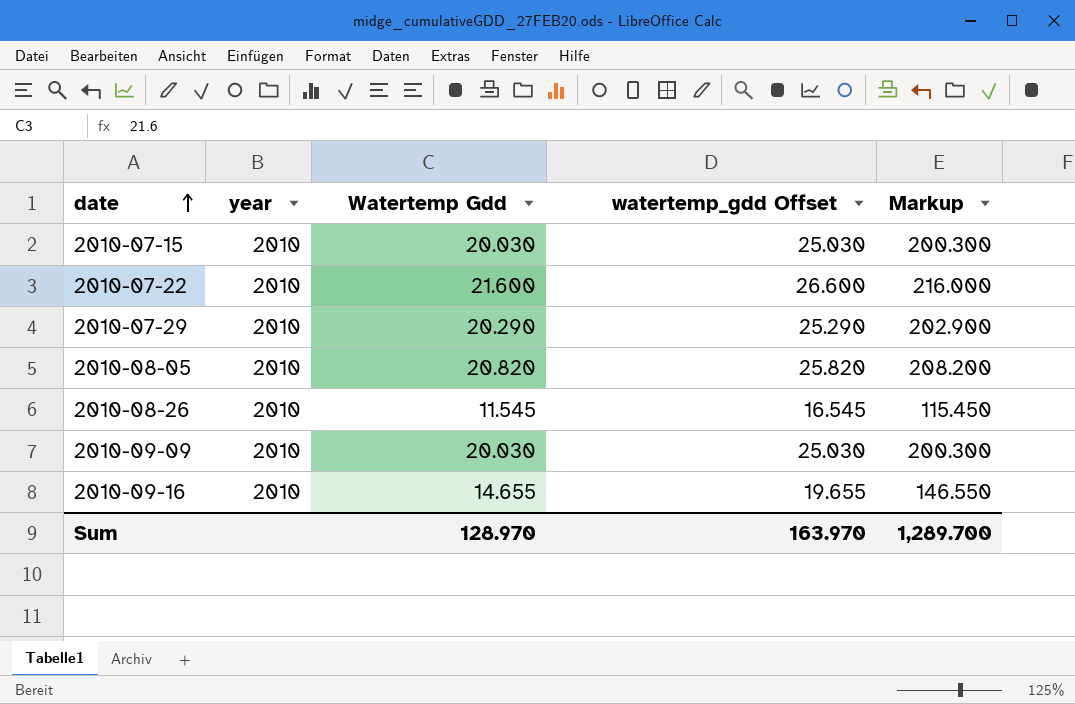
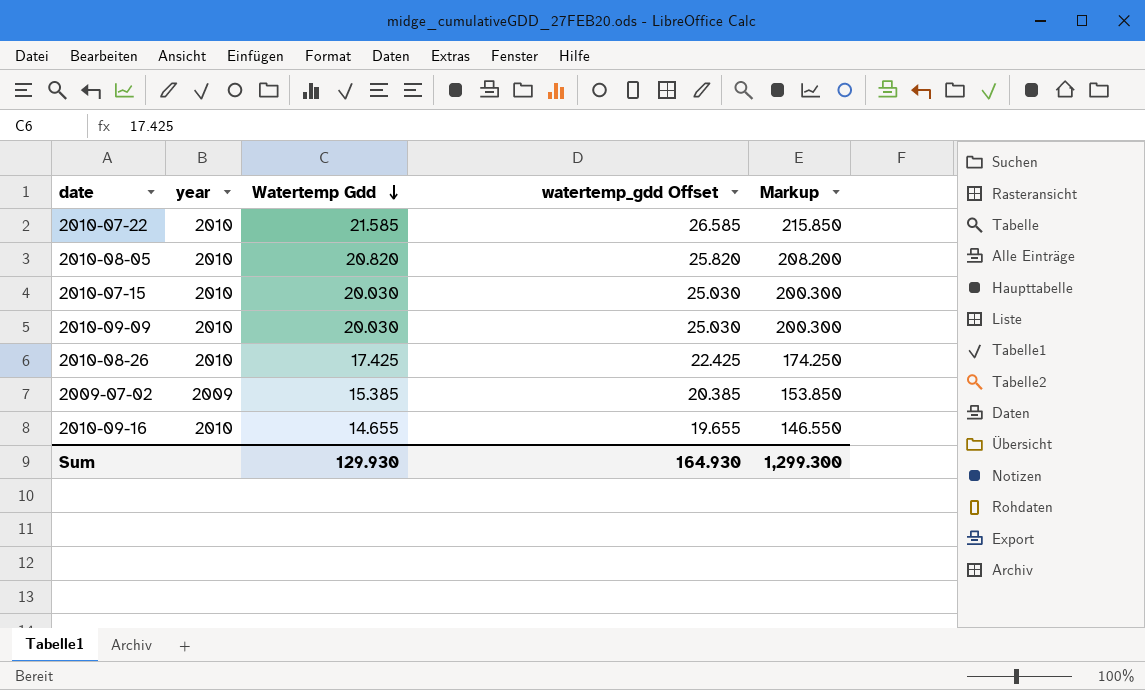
row order: date ascending -> Watertemp Gdd descending
row 2010-07-29: 2010 | 20.290 | 25.290 | 202.900 -> none
2010-07-22 | Watertemp Gdd: 21.600 -> 21.585
2010-07-22 | watertemp_gdd Offset: 26.600 -> 26.585
2010-07-22 | Markup: 216.000 -> 215.850
2010-08-26 | Watertemp Gdd: 11.545 -> 17.425
2010-08-26 | watertemp_gdd Offset: 16.545 -> 22.425
2010-08-26 | Markup: 115.450 -> 174.250
row 2009-07-02: none -> 2009 | 15.385 | 20.385 | 153.850
Sum | Watertemp Gdd: 128.970 -> 129.930
Sum | watertemp_gdd Offset: 163.970 -> 164.930
Sum | Markup: 1,289.700 -> 1,299.300

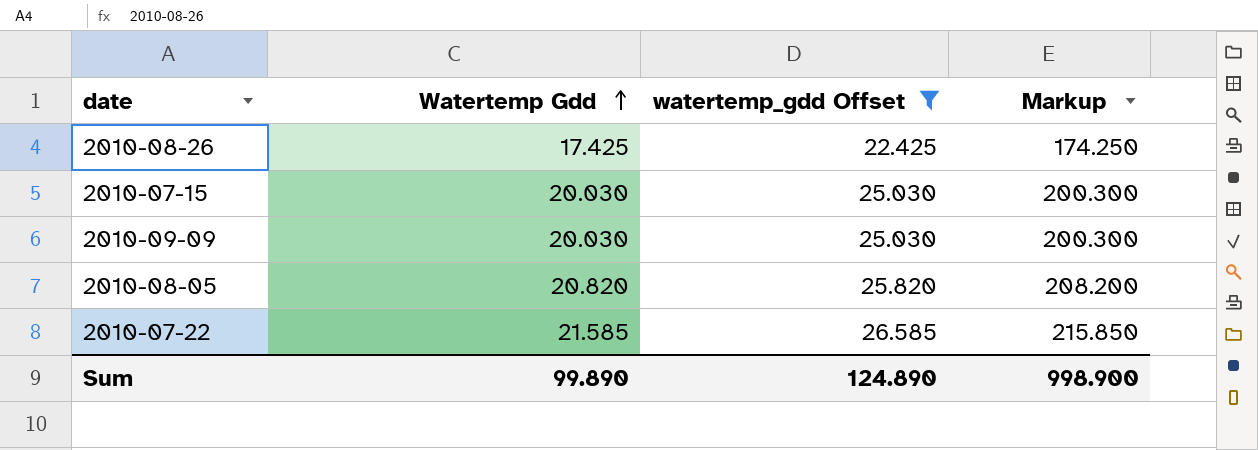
filter: none -> watertemp_gdd Offset >= 22.425
row order: Watertemp Gdd descending -> Watertemp Gdd ascending
column year | position: 2 -> none
Sum | Watertemp Gdd: 129.930 -> 99.890
Sum | watertemp_gdd Offset: 164.930 -> 124.890
Sum | Markup: 1,299.300 -> 998.900

